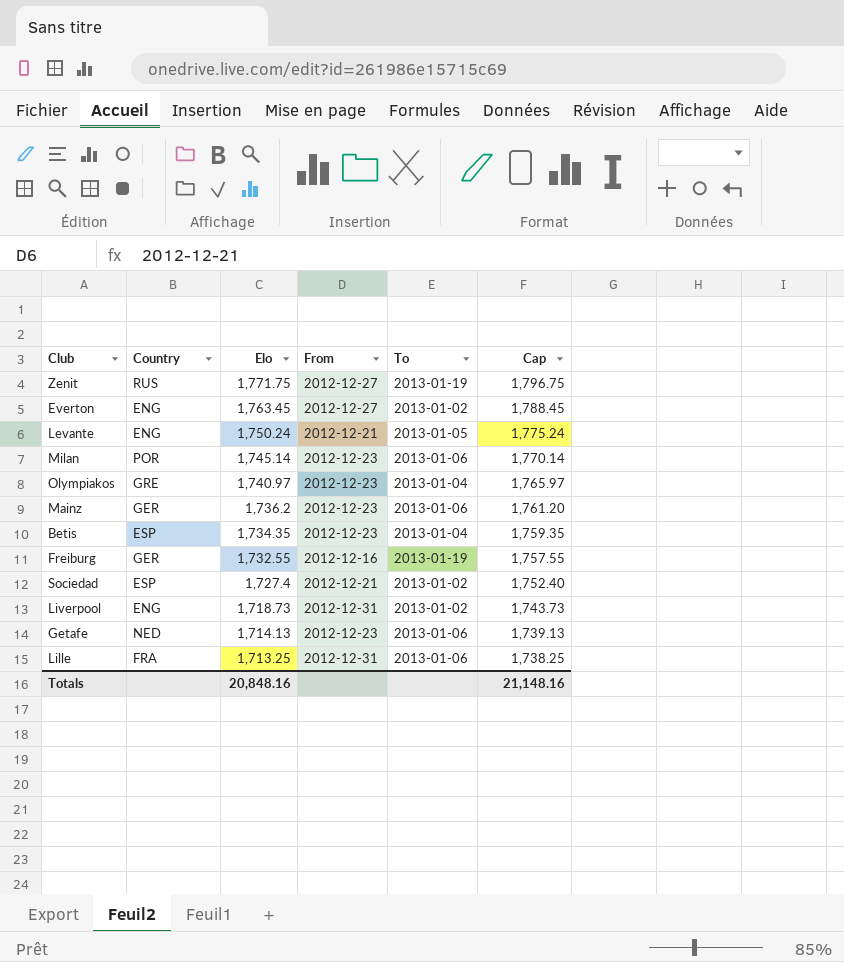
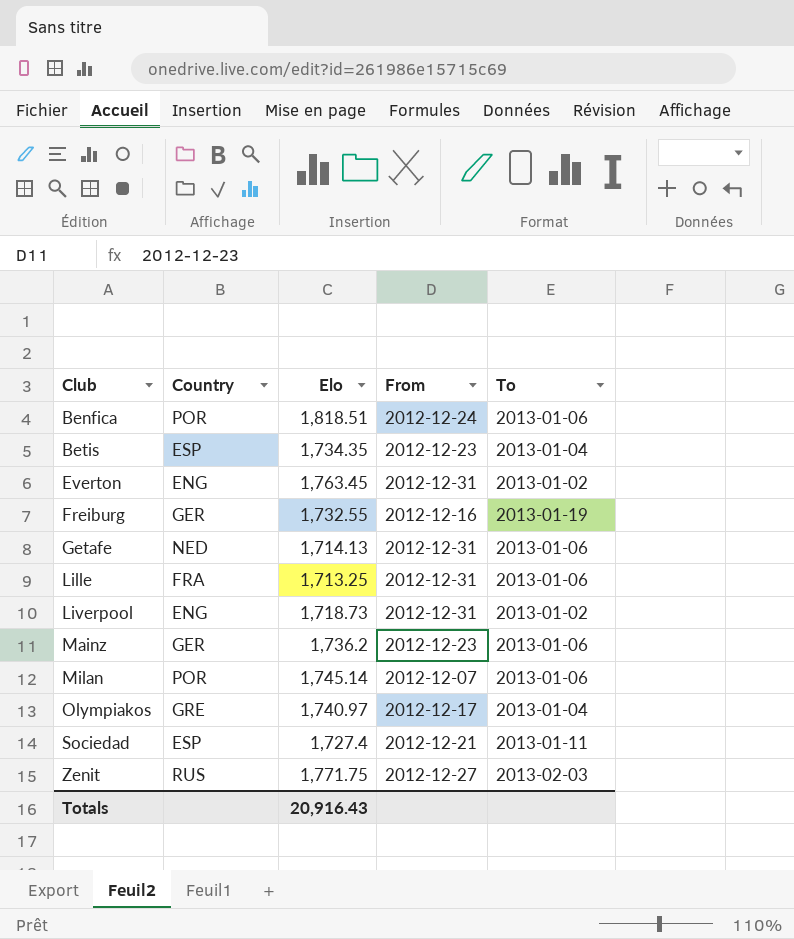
row order: Elo descending -> Club ascending
column Cap | formula: [Elo] + 25 -> none
row Levante: ENG | 1,750.24 | 2012-12-21 | 2013-01-05 | 1,775.24 -> none
row Benfica: none -> POR | 1,818.51 | 2012-12-24 | 2013-01-06
Everton | From: 2012-12-27 -> 2012-12-31
Getafe | From: 2012-12-23 -> 2012-12-31
Milan | From: 2012-12-23 -> 2012-12-07
Olympiakos | From: 2012-12-23 -> 2012-12-17
Sociedad | To: 2013-01-02 -> 2013-01-11
Zenit | To: 2013-01-19 -> 2013-02-03
Totals | Elo: 20,848.16 -> 20,916.43

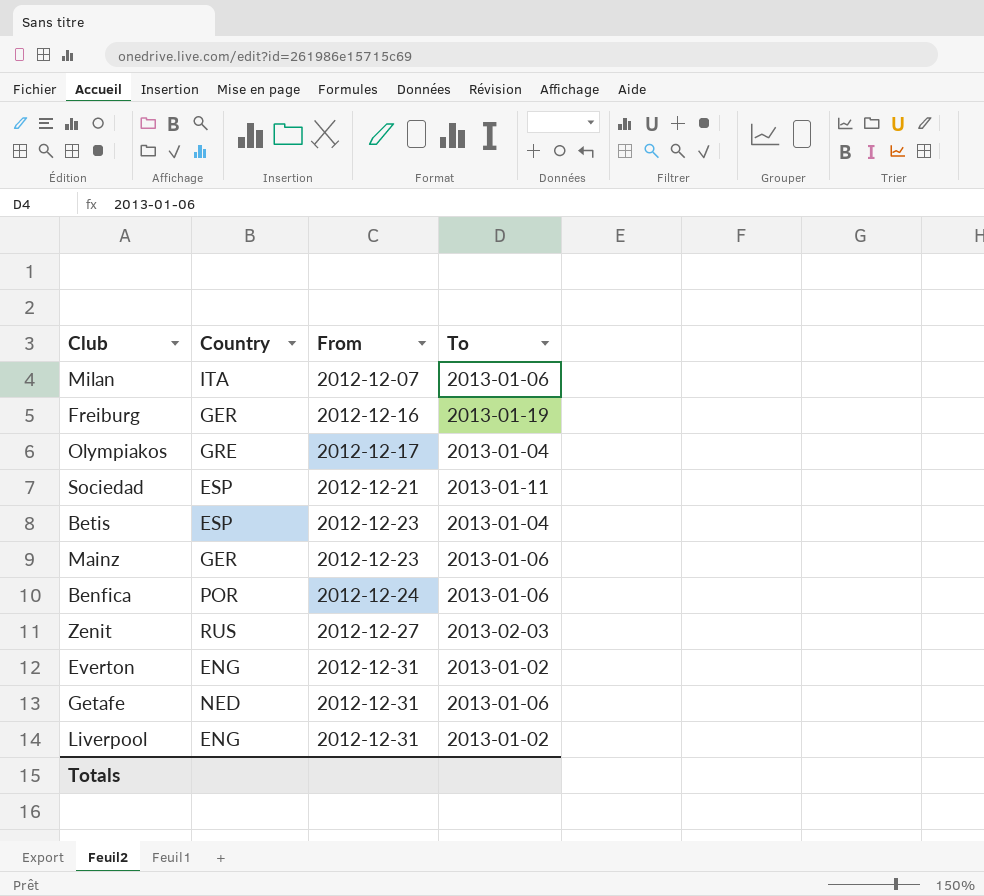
row order: Club ascending -> From ascending
column Elo | position: 3 -> none
row Lille: FRA | 1,713.25 | 2012-12-31 | 2013-01-06 -> none
Milan | Country: POR -> ITA

